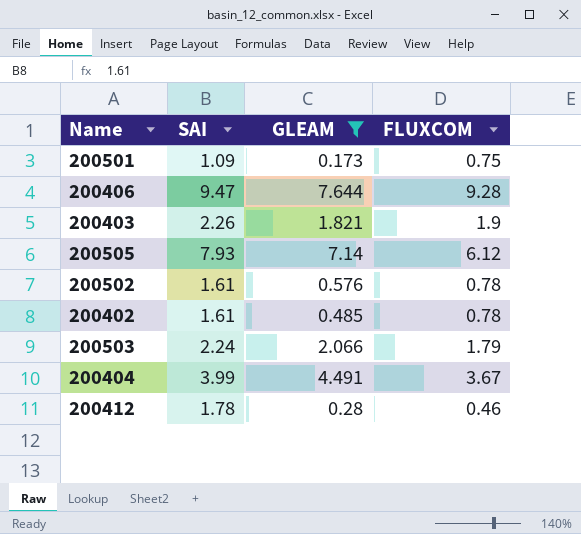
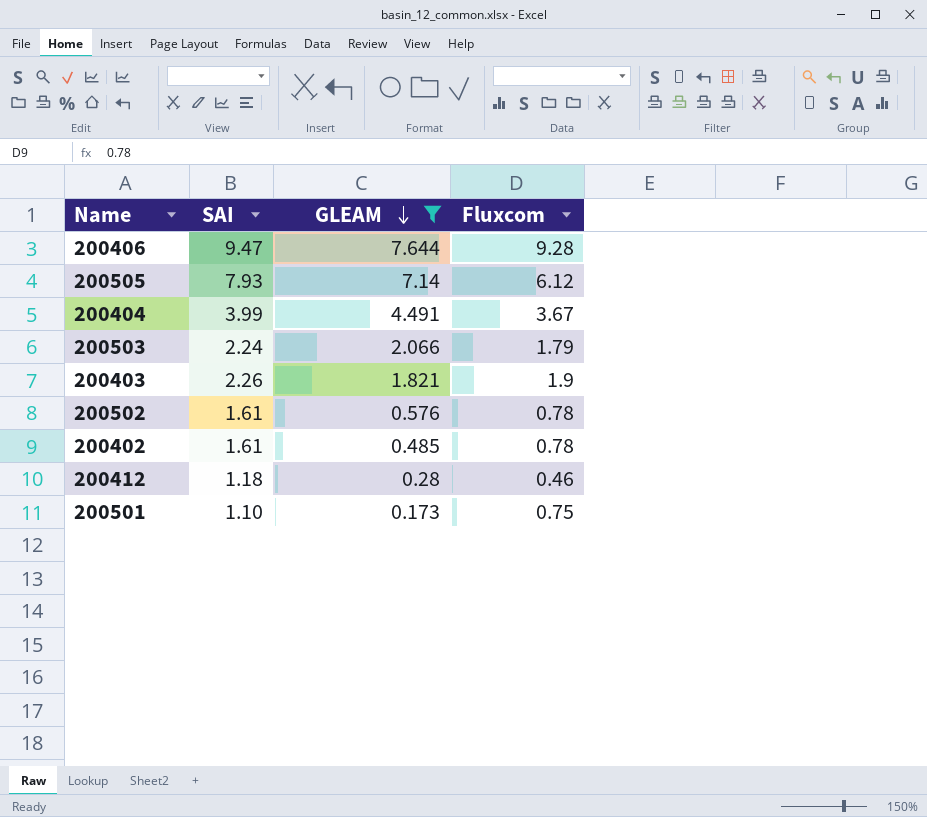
row order: none -> GLEAM descending
column name: FLUXCOM -> Fluxcom
200412 | SAI: 1.78 -> 1.18
200501 | SAI: 1.09 -> 1.10

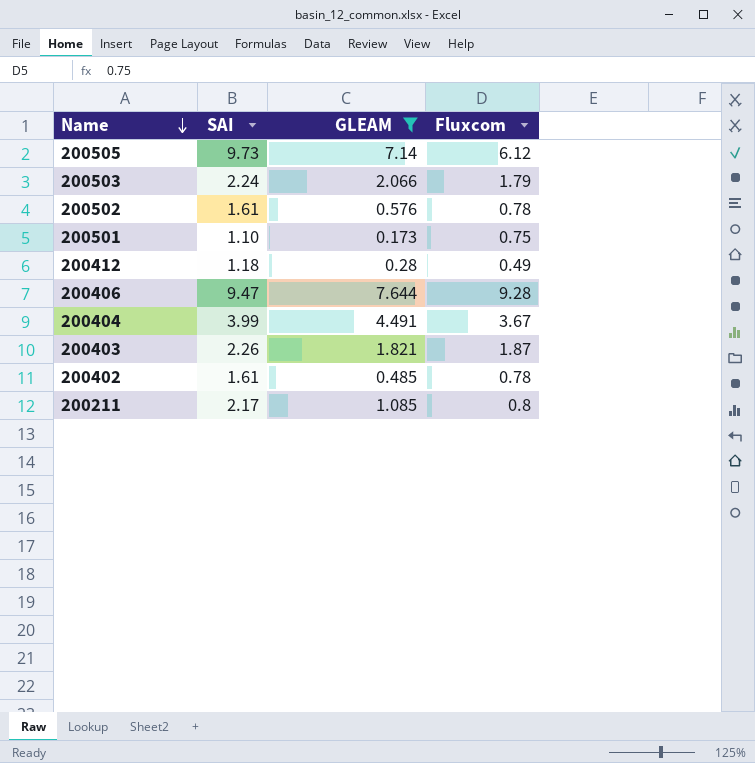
row order: GLEAM descending -> Name descending
200505 | SAI: 7.93 -> 9.73
200412 | Fluxcom: 0.46 -> 0.49
200403 | Fluxcom: 1.9 -> 1.87
row 200211: none -> 2.17 | 1.085 | 0.8

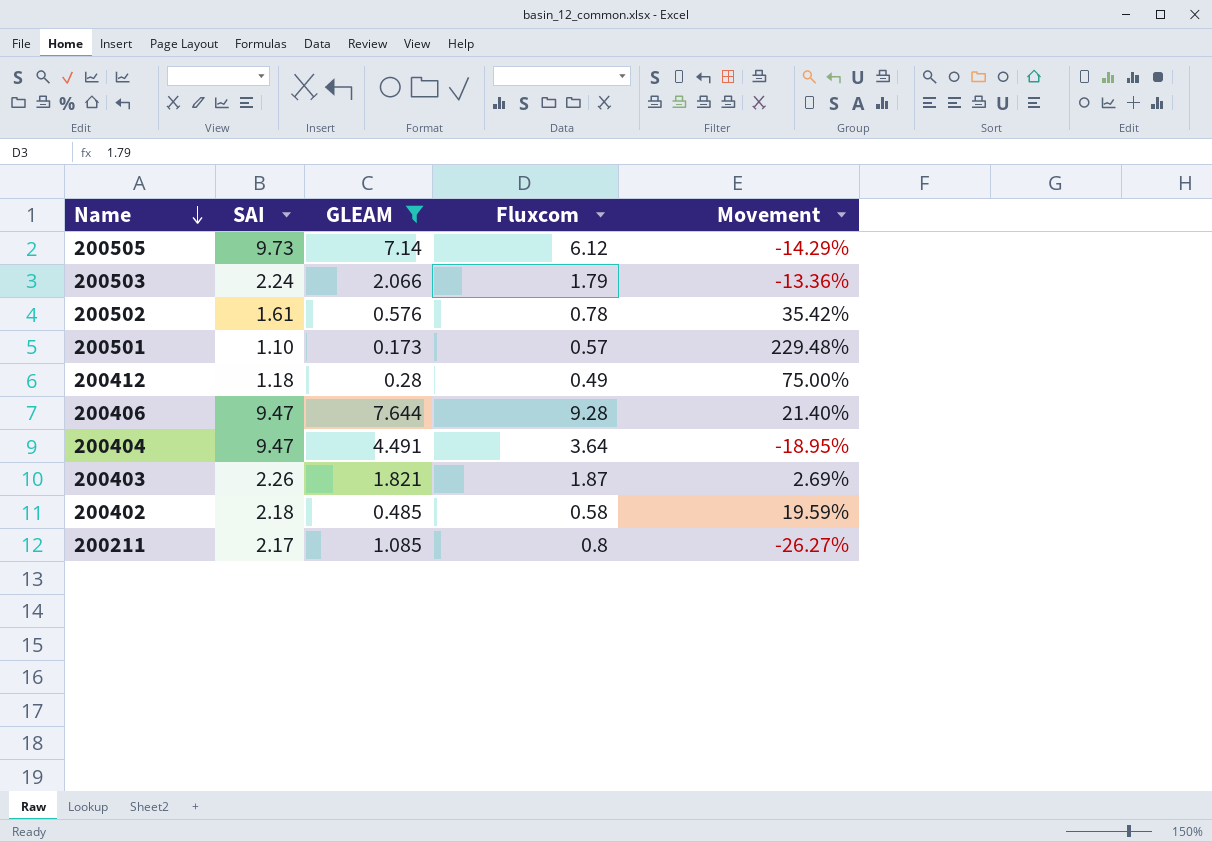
column Movement | formula: none -> ([Fluxcom] - [GLEAM]) / [GLEAM]
200501 | Fluxcom: 0.75 -> 0.57
200404 | SAI: 3.99 -> 9.47
200404 | Fluxcom: 3.67 -> 3.64
200402 | SAI: 1.61 -> 2.18
200402 | Fluxcom: 0.78 -> 0.58

